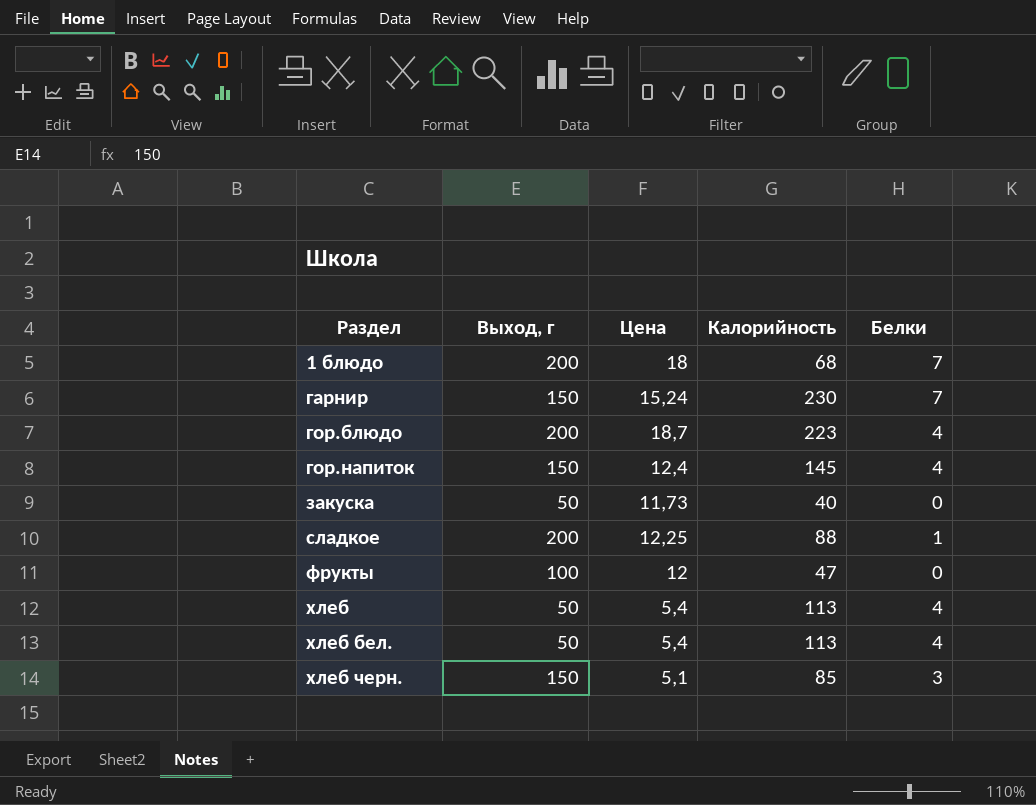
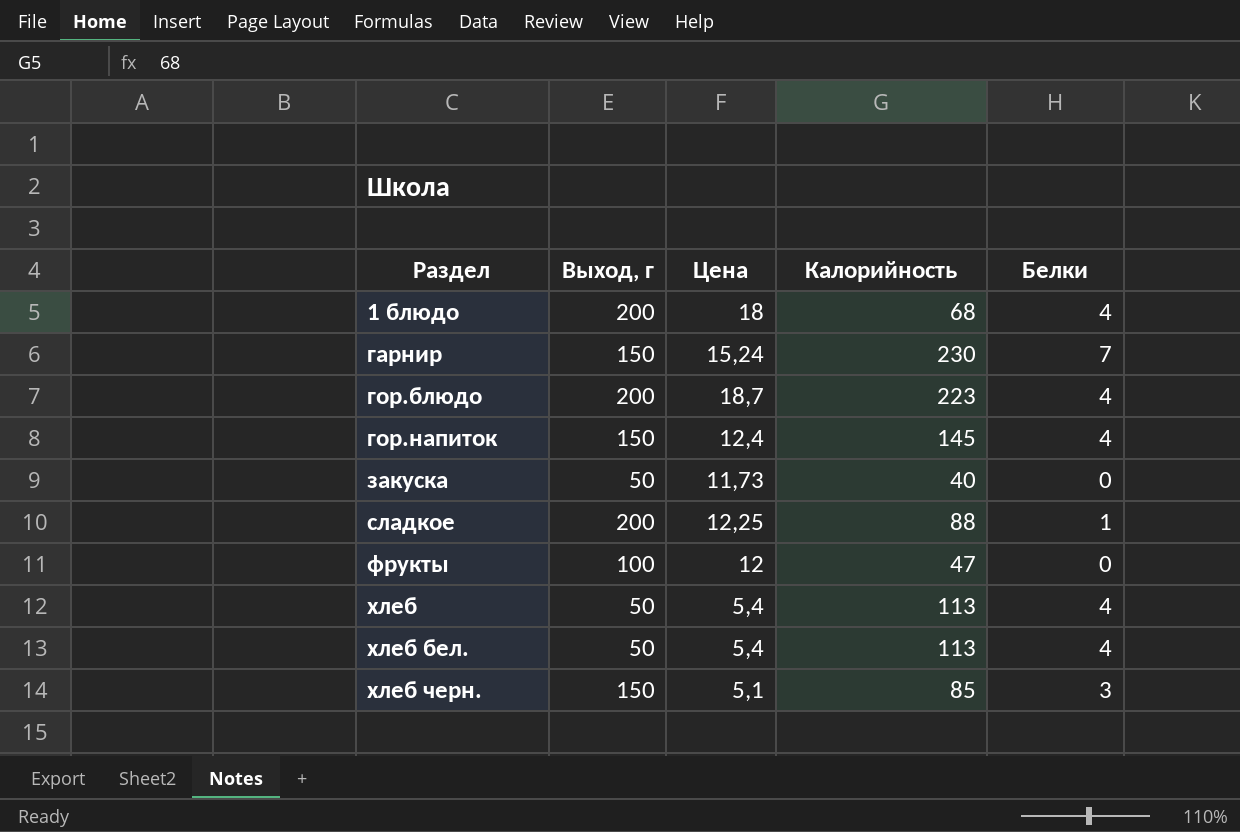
1 блюдо | Белки: 7 -> 4

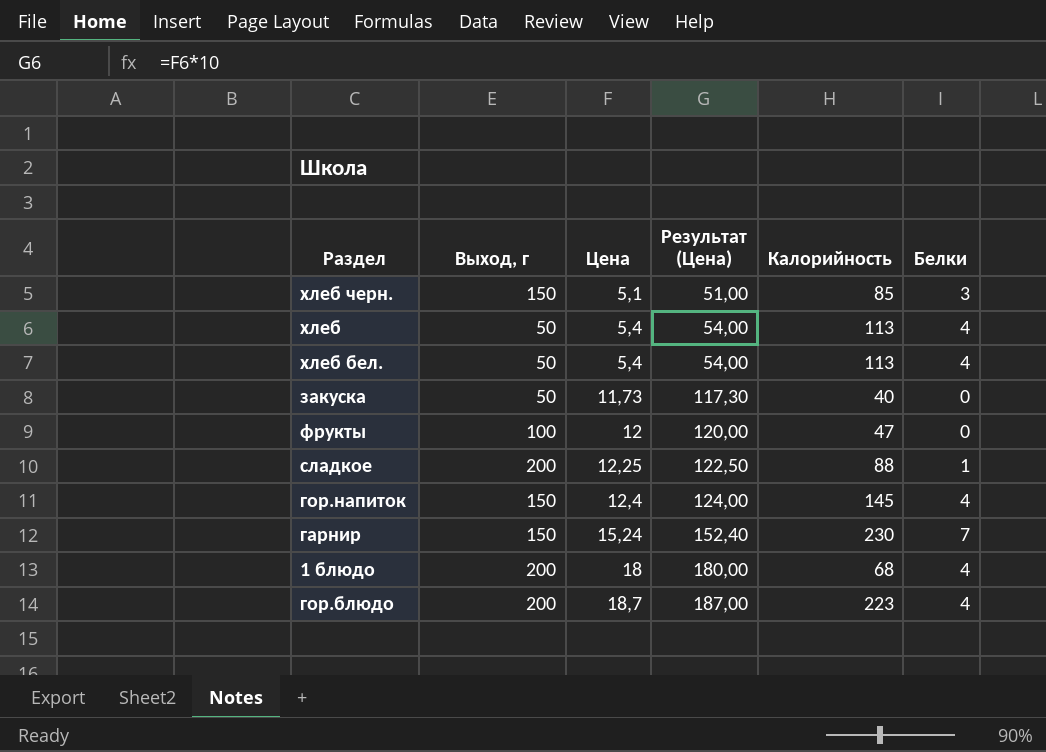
row order: Раздел ascending -> Цена ascending
column Результат (Цена) | formula: none -> [Цена] * 10

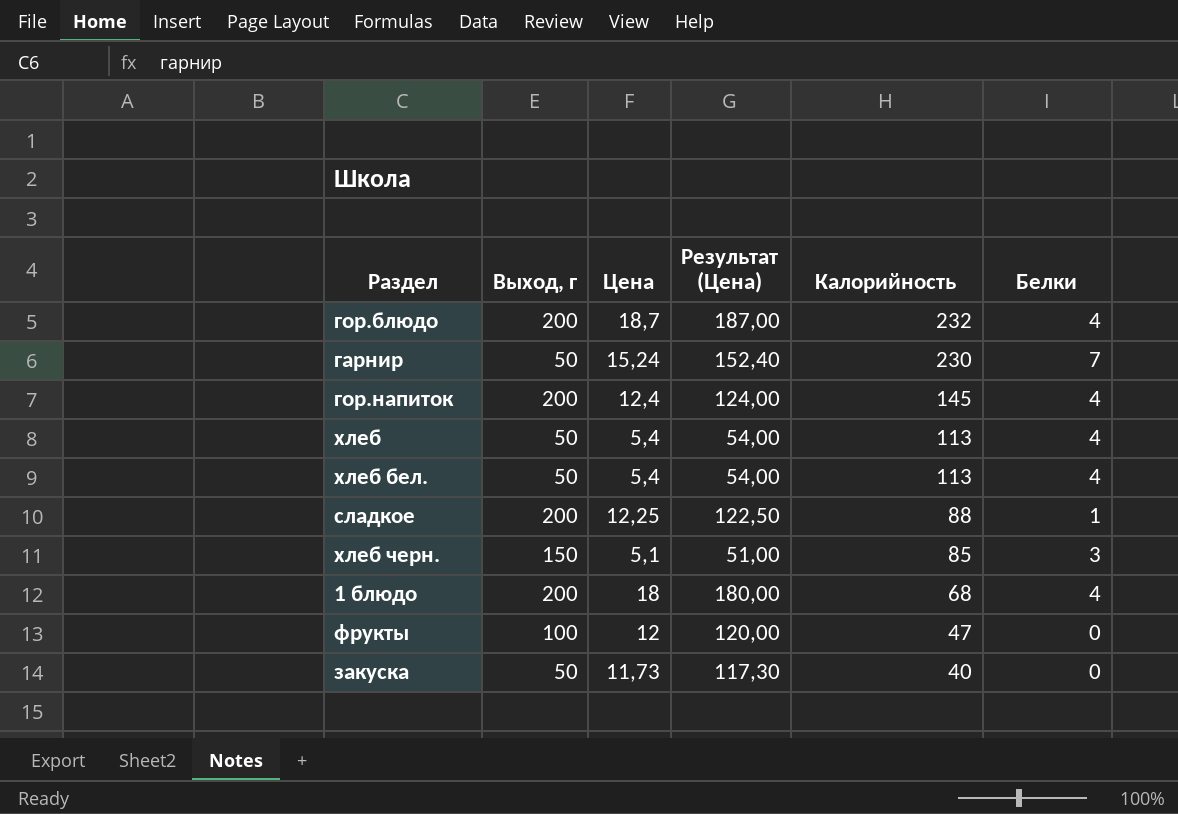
row order: Цена ascending -> Калорийность descending
гор.блюдо | Калорийность: 223 -> 232
гарнир | Выход, г: 150 -> 50
гор.напиток | Выход, г: 150 -> 200

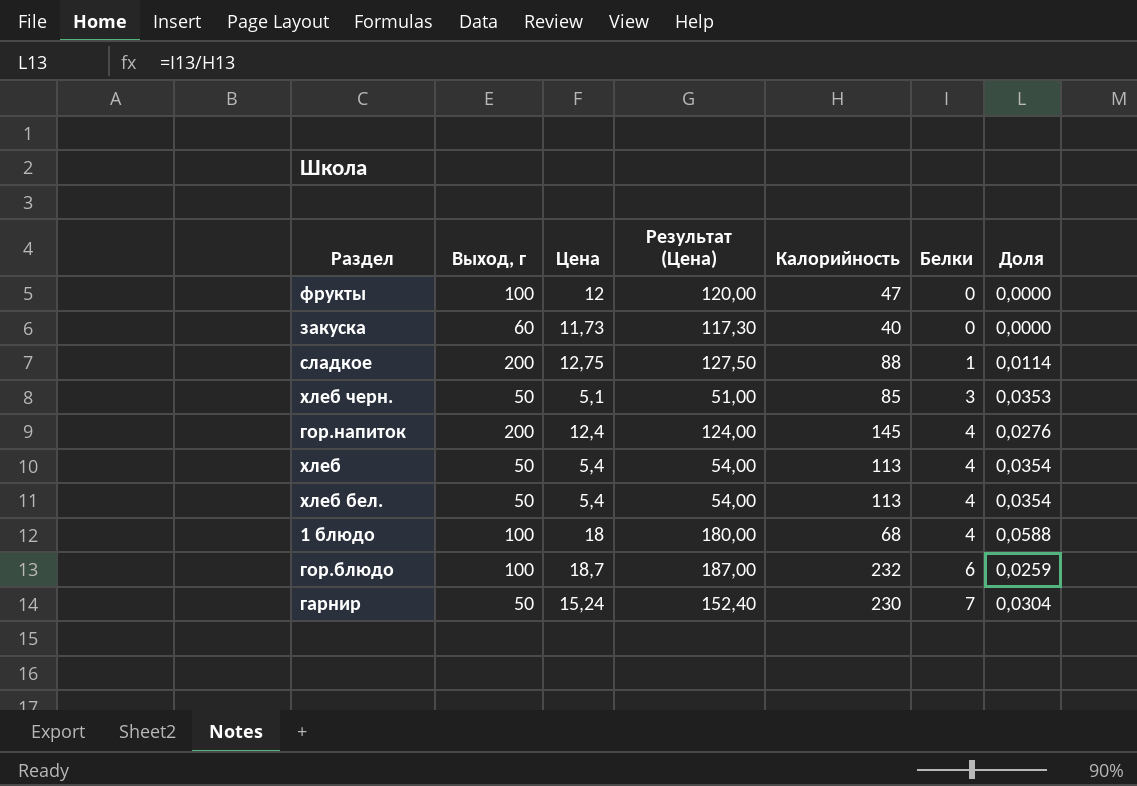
row order: Калорийность descending -> Белки ascending
column Доля | formula: none -> [Белки] / [Калорийность]
закуска | Выход, г: 50 -> 60
сладкое | Цена: 12,25 -> 12,75
сладкое | Результат (Цена): 122,50 -> 127,50
хлеб черн. | Выход, г: 150 -> 50
1 блюдо | Выход, г: 200 -> 100
гор.блюдо | Выход, г: 200 -> 100
гор.блюдо | Белки: 4 -> 6

